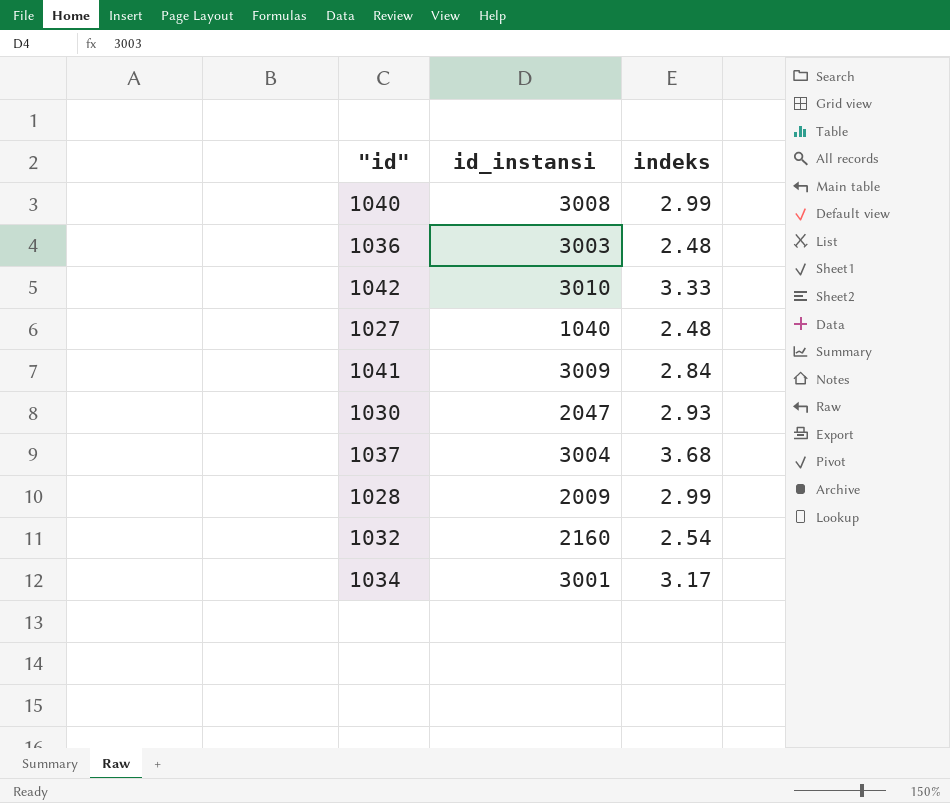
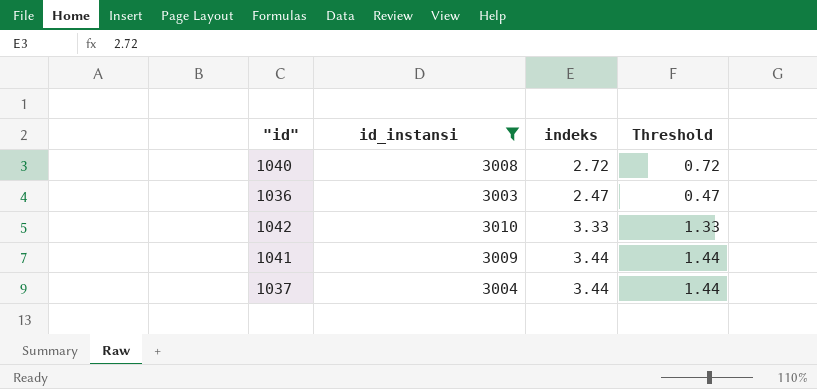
filter: none -> id_instansi >= 3003
column Threshold | formula: none -> [indeks] - 2
1040 | indeks: 2.99 -> 2.72
1036 | indeks: 2.48 -> 2.47
1041 | indeks: 2.84 -> 3.44
1037 | indeks: 3.68 -> 3.44

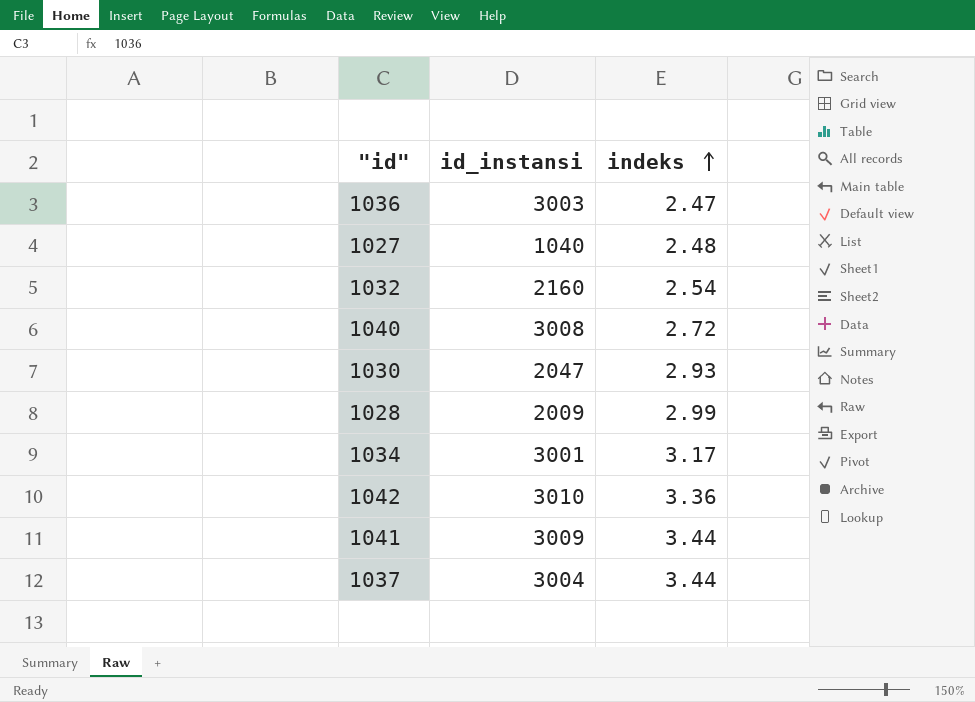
filter: id_instansi >= 3003 -> none
row order: none -> indeks ascending
column Threshold | formula: [indeks] - 2 -> none
1042 | indeks: 3.33 -> 3.36

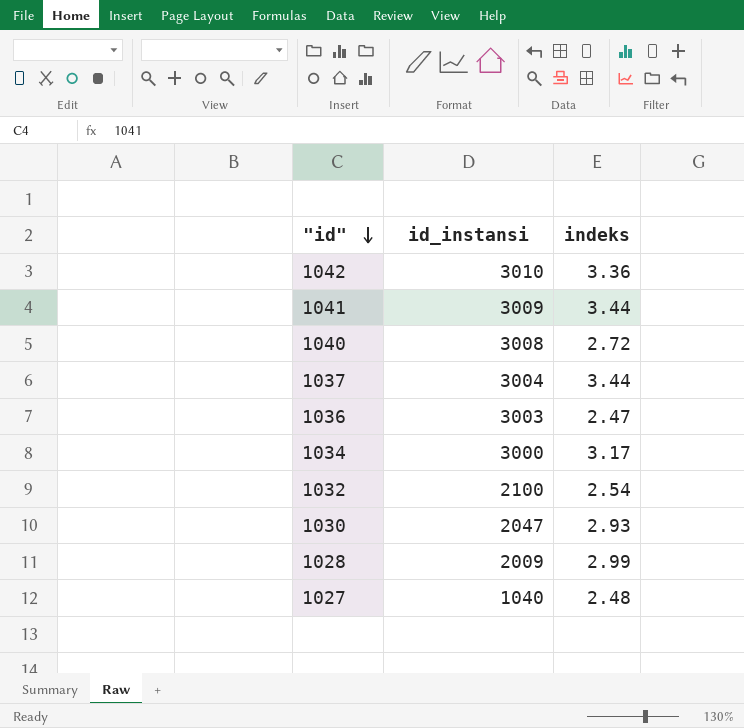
row order: indeks ascending -> "id" descending
1034 | id_instansi: 3001 -> 3000
1032 | id_instansi: 2160 -> 2100

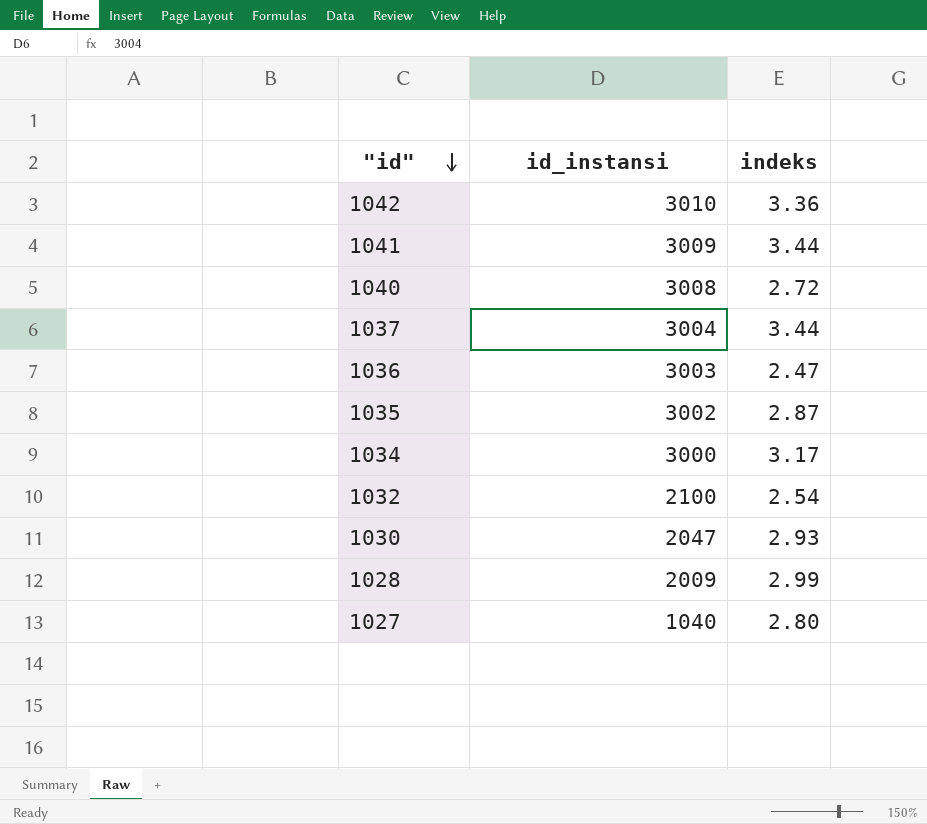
row 1035: none -> 3002 | 2.87
1027 | indeks: 2.48 -> 2.80

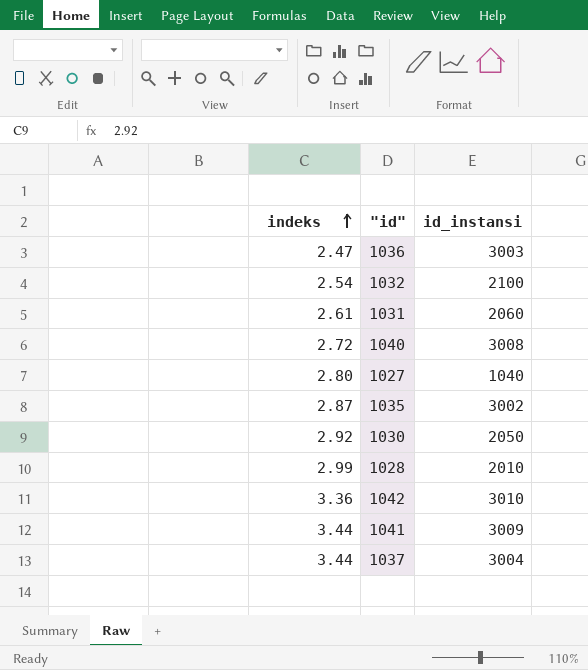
row order: "id" descending -> indeks ascending
column indeks | position: 3 -> 1
row 1034: 3000 | 3.17 -> none
row 1031: none -> 2.61 | 2060
1030 | indeks: 2.93 -> 2.92
1030 | id_instansi: 2047 -> 2050
1028 | id_instansi: 2009 -> 2010

